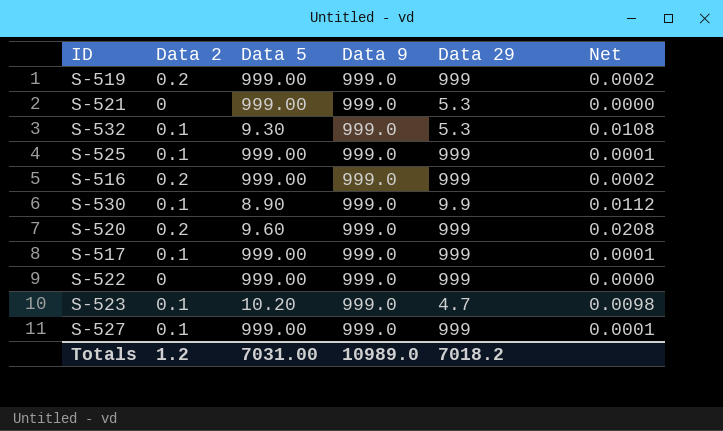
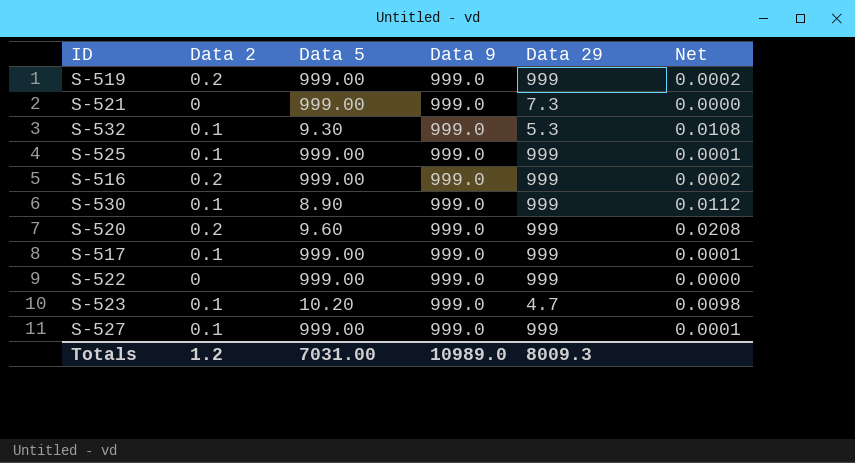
S-521 | Data 29: 5.3 -> 7.3
S-530 | Data 29: 9.9 -> 999
Totals | Data 29: 7018.2 -> 8009.3

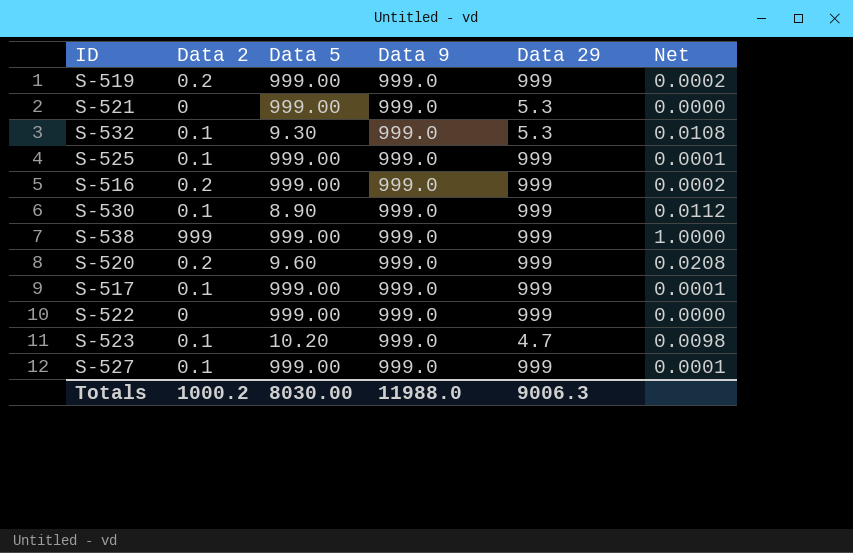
S-521 | Data 29: 7.3 -> 5.3
row S-538: none -> 999 | 999.00 | 999.0 | 999 | 1.0000
Totals | Data 2: 1.2 -> 1000.2
Totals | Data 5: 7031.00 -> 8030.00
Totals | Data 9: 10989.0 -> 11988.0
Totals | Data 29: 8009.3 -> 9006.3

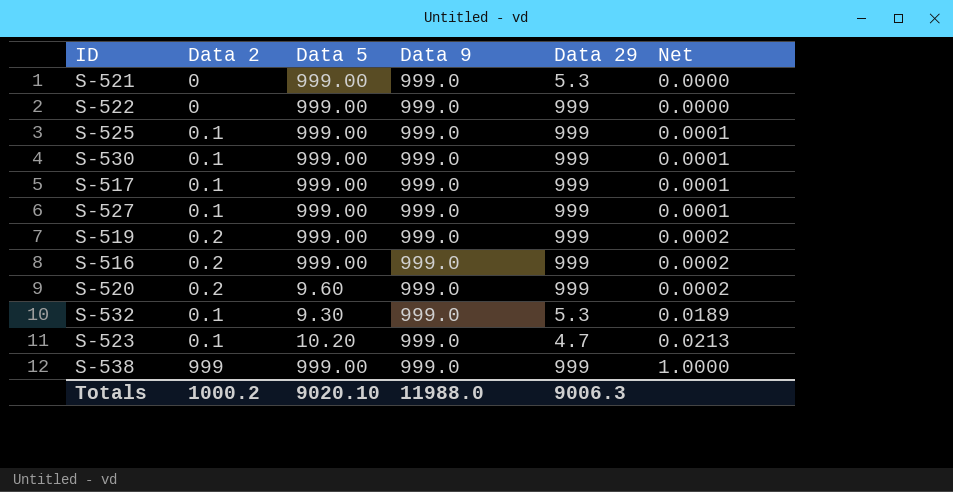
row order: none -> Net ascending
column Net | formula: [Data 2] / [Data 5] -> [Data 2] / [Data 29]
S-530 | Data 5: 8.90 -> 999.00
Totals | Data 5: 8030.00 -> 9020.10

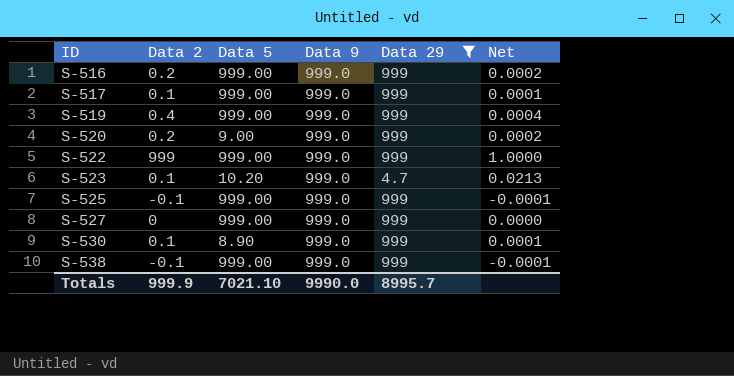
filter: none -> Data 29 != 5.3
row order: Net ascending -> ID ascending
S-519 | Data 2: 0.2 -> 0.4
S-519 | Net: 0.0002 -> 0.0004
S-520 | Data 5: 9.60 -> 9.00
S-522 | Data 2: 0 -> 999
S-522 | Net: 0.0000 -> 1.0000
S-525 | Data 2: 0.1 -> -0.1
S-525 | Net: 0.0001 -> -0.0001
S-527 | Data 2: 0.1 -> 0
S-527 | Net: 0.0001 -> 0.0000
S-530 | Data 5: 999.00 -> 8.90
S-538 | Data 2: 999 -> -0.1
S-538 | Net: 1.0000 -> -0.0001
Totals | Data 2: 1000.2 -> 999.9
Totals | Data 5: 9020.10 -> 7021.10
Totals | Data 9: 11988.0 -> 9990.0
Totals | Data 29: 9006.3 -> 8995.7

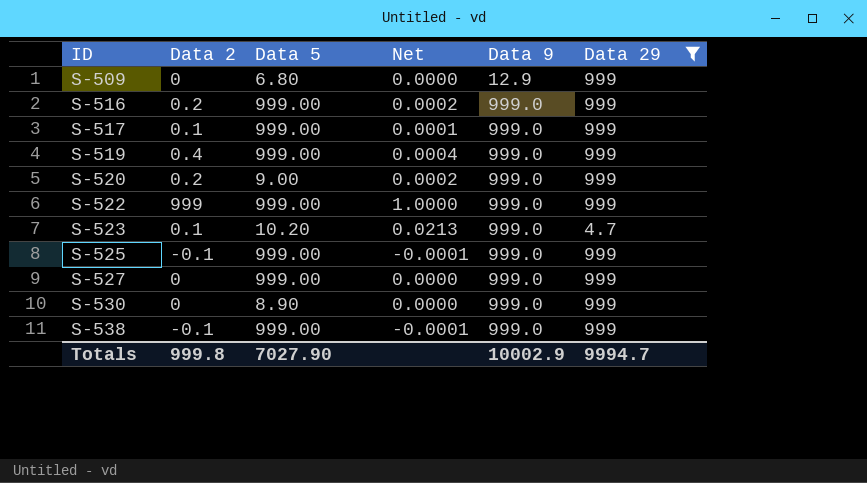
column Net | position: 6 -> 4
row S-509: none -> 0 | 6.80 | 0.0000 | 12.9 | 999
S-530 | Data 2: 0.1 -> 0
S-530 | Net: 0.0001 -> 0.0000
Totals | Data 2: 999.9 -> 999.8
Totals | Data 5: 7021.10 -> 7027.90
Totals | Data 9: 9990.0 -> 10002.9
Totals | Data 29: 8995.7 -> 9994.7

